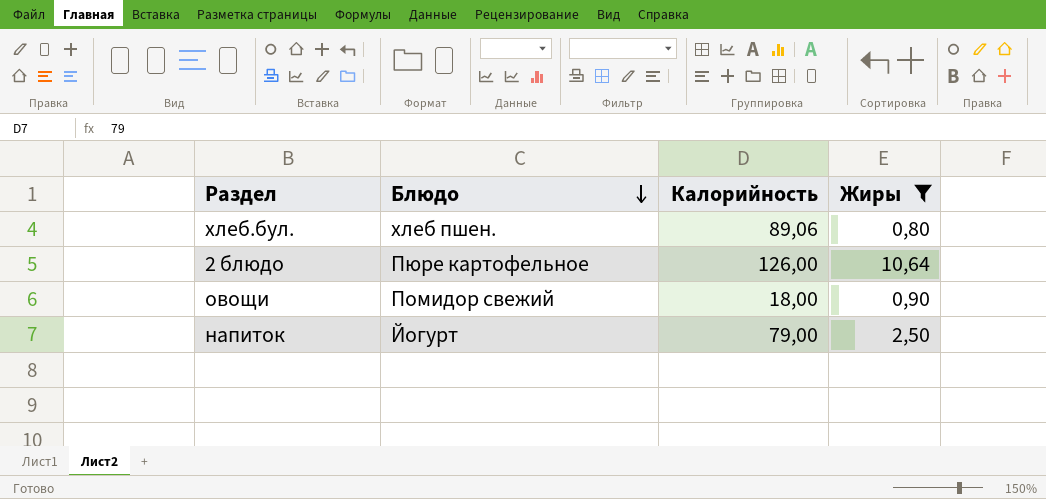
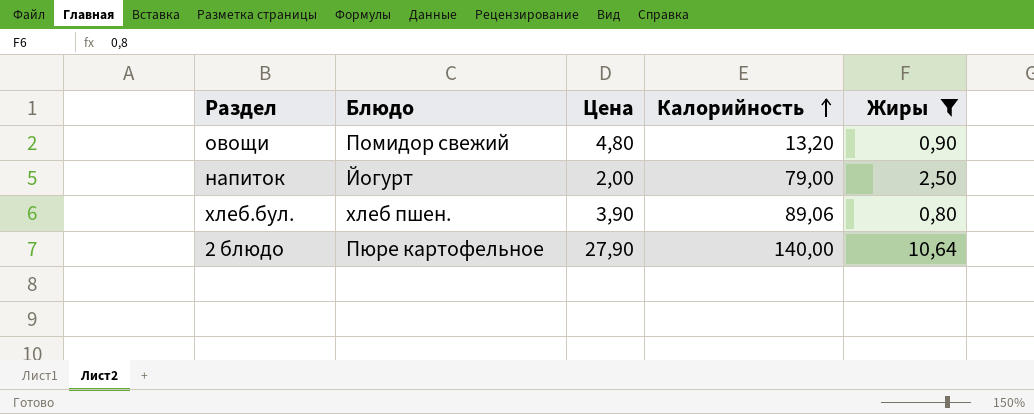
row order: Блюдо descending -> Калорийность ascending
column Цена | position: none -> 3
овощи | Калорийность: 18,00 -> 13,20
2 блюдо | Калорийность: 126,00 -> 140,00

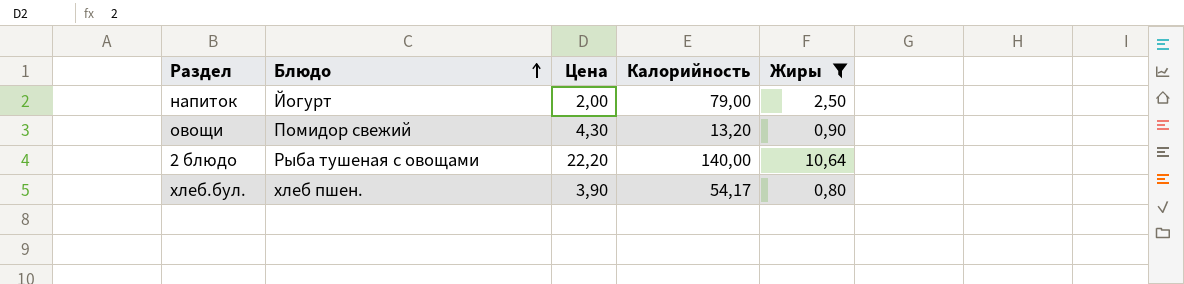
row order: Калорийность ascending -> Блюдо ascending
овощи | Цена: 4,80 -> 4,30
2 блюдо | Блюдо: Пюре картофельное -> Рыба тушеная с овощами
2 блюдо | Цена: 27,90 -> 22,20
хлеб.бул. | Калорийность: 89,06 -> 54,17

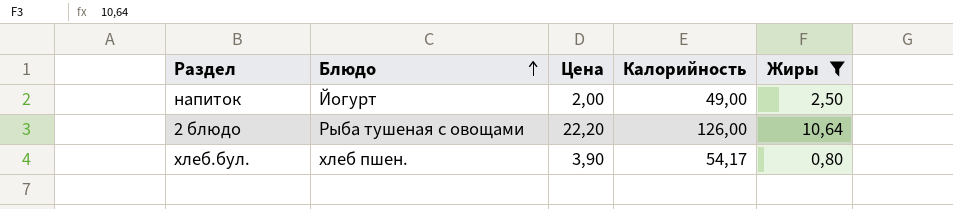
row овощи: Помидор свежий | 4,30 | 13,20 | 0,90 -> none
напиток | Калорийность: 79,00 -> 49,00
2 блюдо | Калорийность: 140,00 -> 126,00

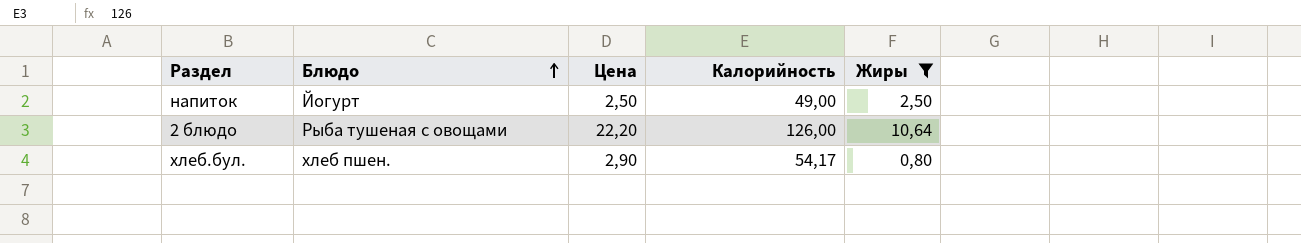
напиток | Цена: 2,00 -> 2,50
хлеб.бул. | Цена: 3,90 -> 2,90

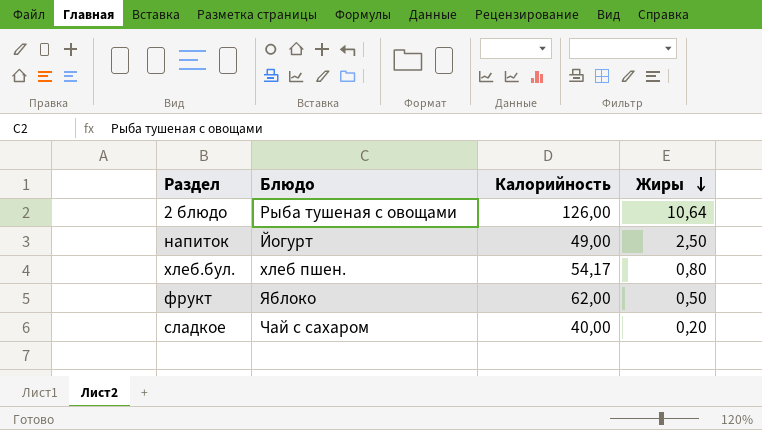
filter: Жиры >= 0,80 -> none
row order: Блюдо ascending -> Жиры descending
column Цена | position: 3 -> none

